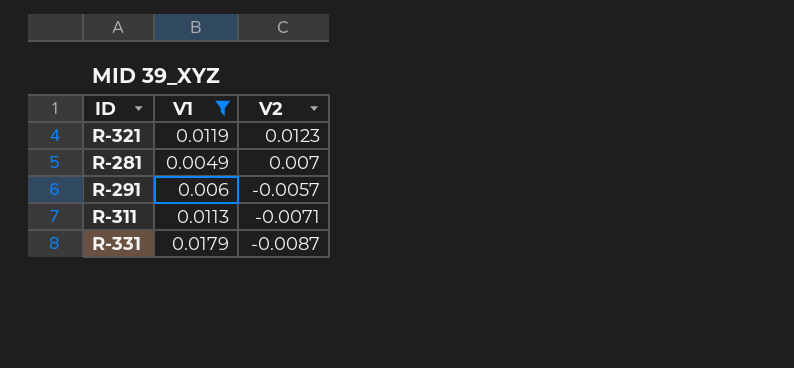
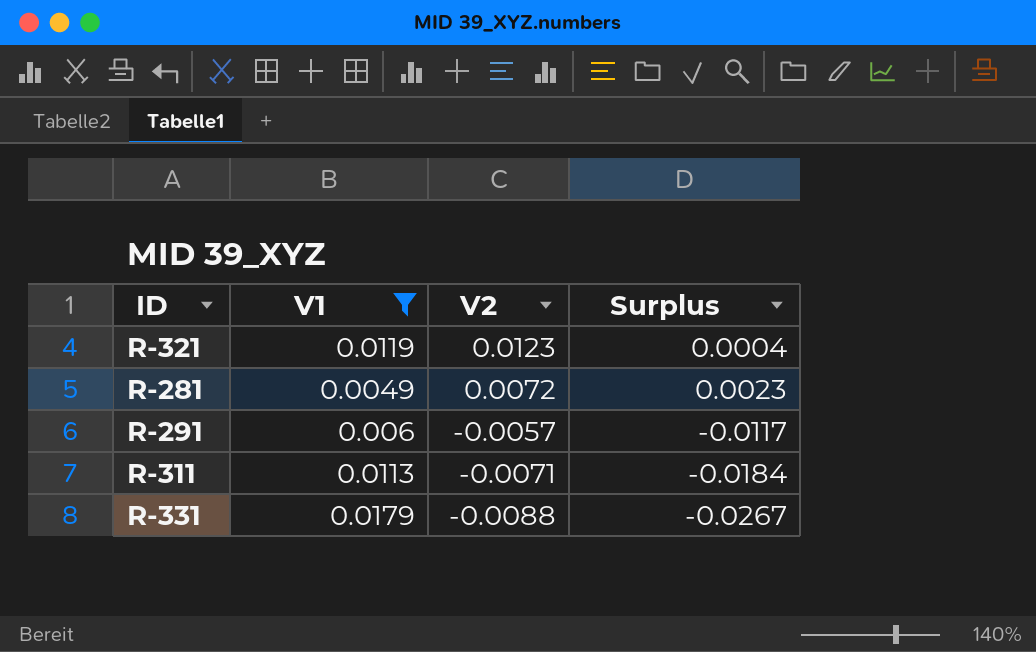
column Surplus | formula: none -> [V2] - [V1]
R-281 | V2: 0.007 -> 0.0072
R-331 | V2: -0.0087 -> -0.0088

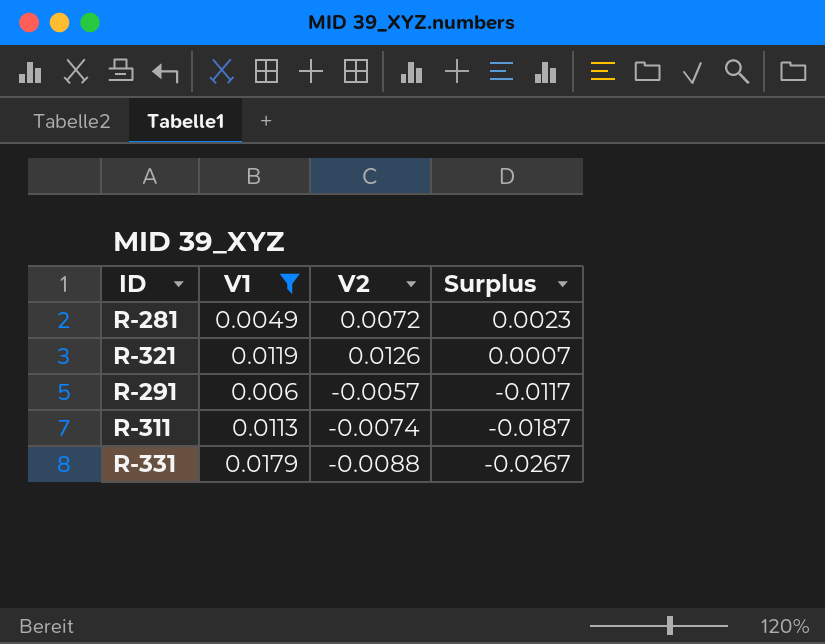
row order: V2 descending -> Surplus descending
R-321 | V2: 0.0123 -> 0.0126
R-321 | Surplus: 0.0004 -> 0.0007
R-311 | V2: -0.0071 -> -0.0074
R-311 | Surplus: -0.0184 -> -0.0187

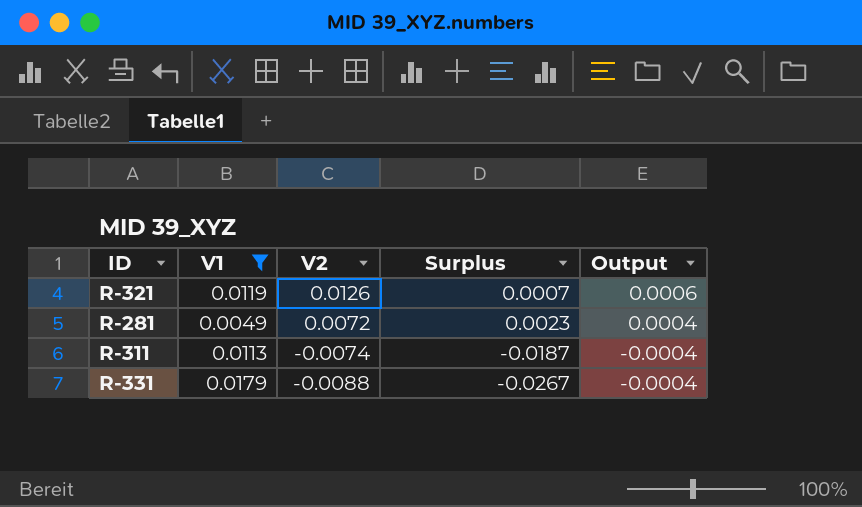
row order: Surplus descending -> V2 descending
column Output | formula: none -> [V2] * 0.05
row R-291: 0.006 | -0.0057 | -0.0117 -> none

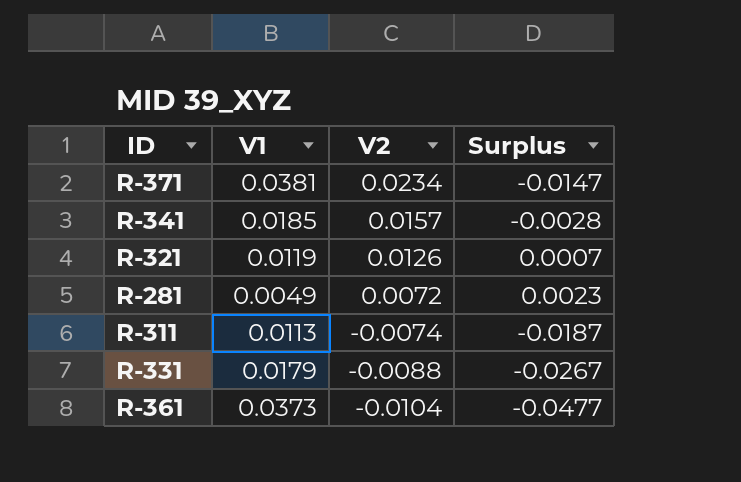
filter: V1 <= 0.0179 -> none
column Output | formula: [V2] * 0.05 -> none

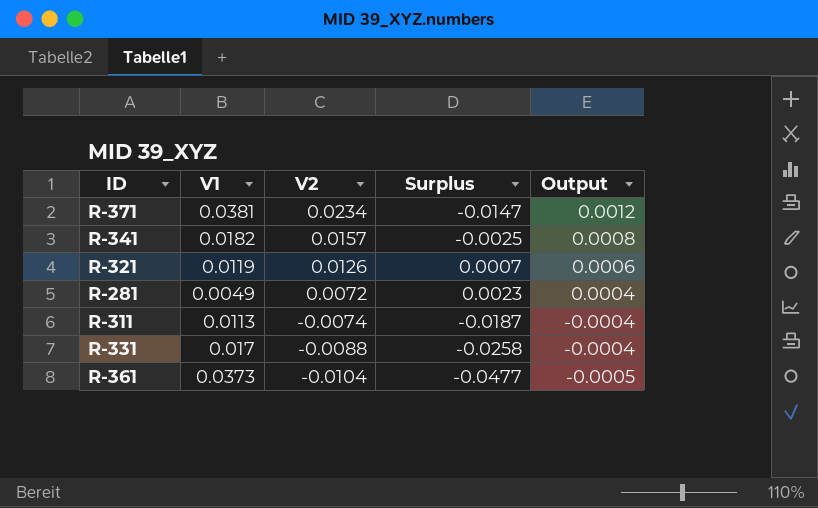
column Output | formula: none -> [V2] * 0.05
R-341 | V1: 0.0185 -> 0.0182
R-341 | Surplus: -0.0028 -> -0.0025
R-331 | V1: 0.0179 -> 0.017
R-331 | Surplus: -0.0267 -> -0.0258

